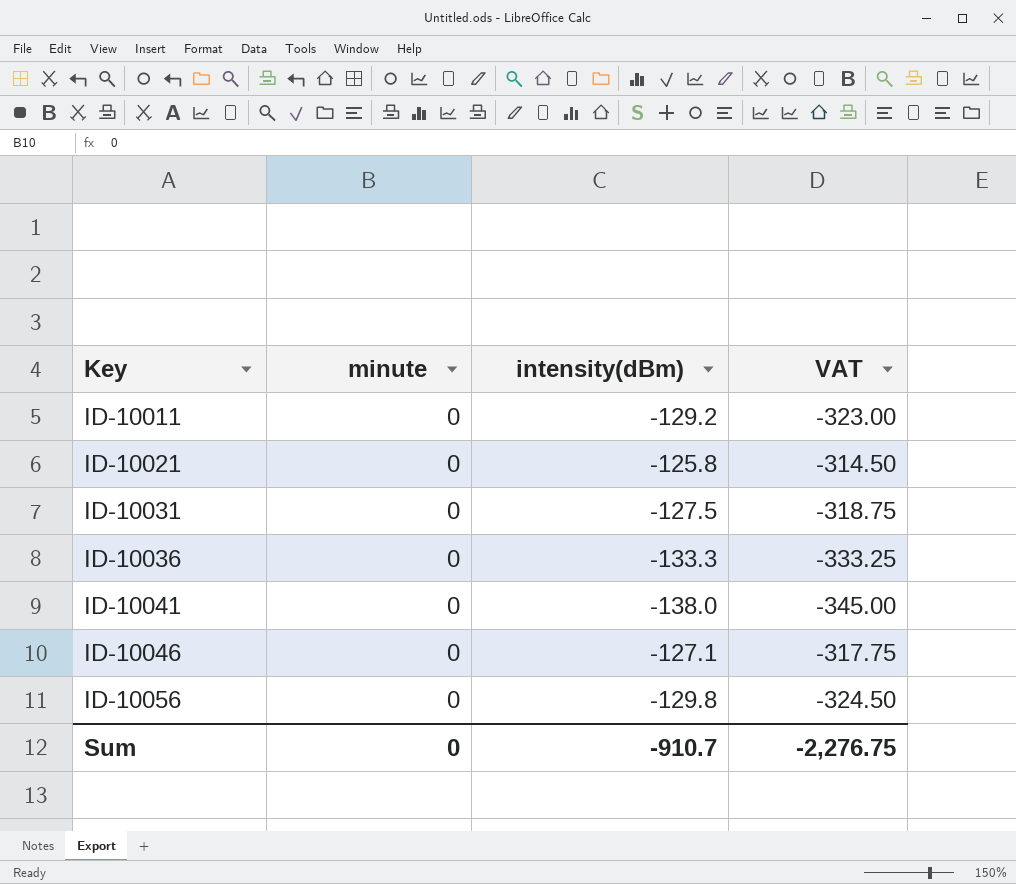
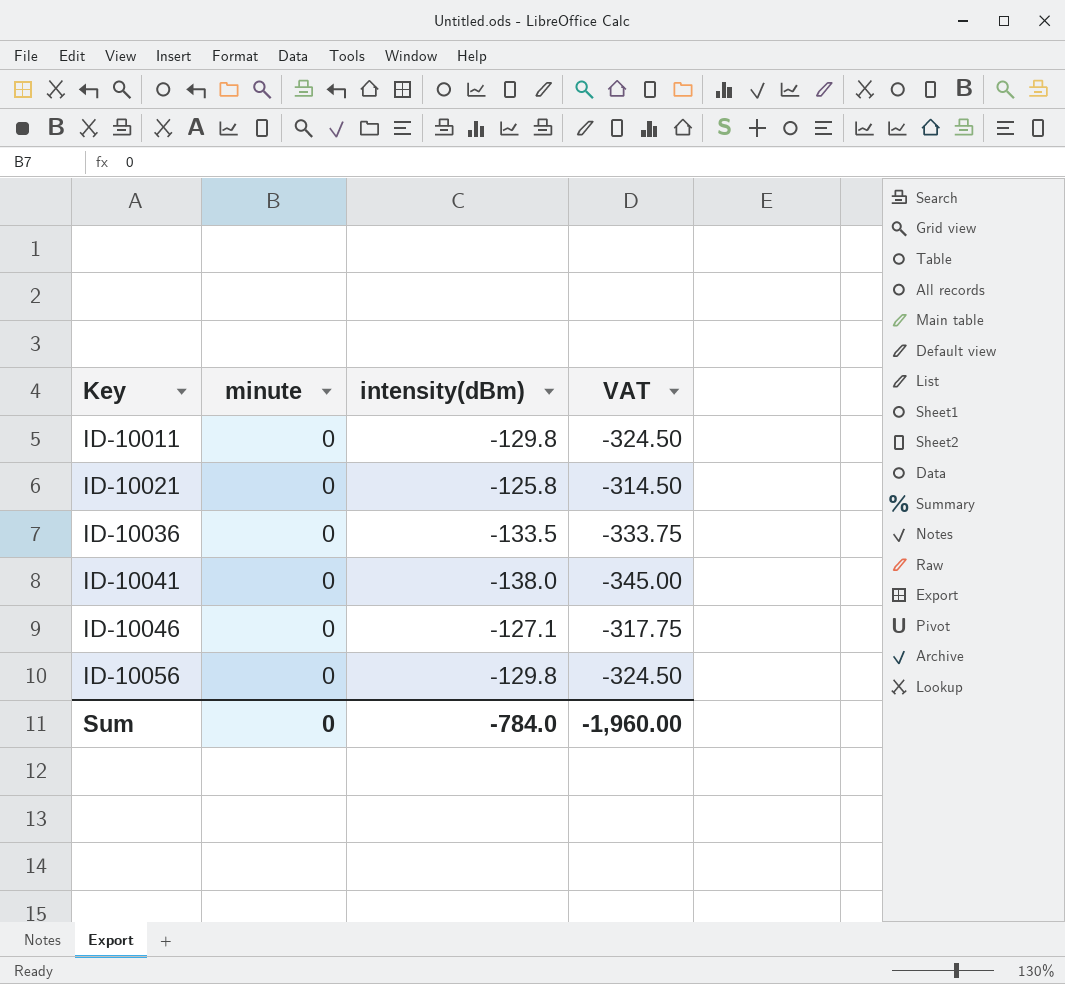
row ID-10031: 0 | -127.5 | -318.75 -> none
ID-10011 | intensity(dBm): -129.2 -> -129.8
ID-10011 | VAT: -323.00 -> -324.50
ID-10036 | intensity(dBm): -133.3 -> -133.5
ID-10036 | VAT: -333.25 -> -333.75
Sum | intensity(dBm): -910.7 -> -784.0
Sum | VAT: -2,276.75 -> -1,960.00

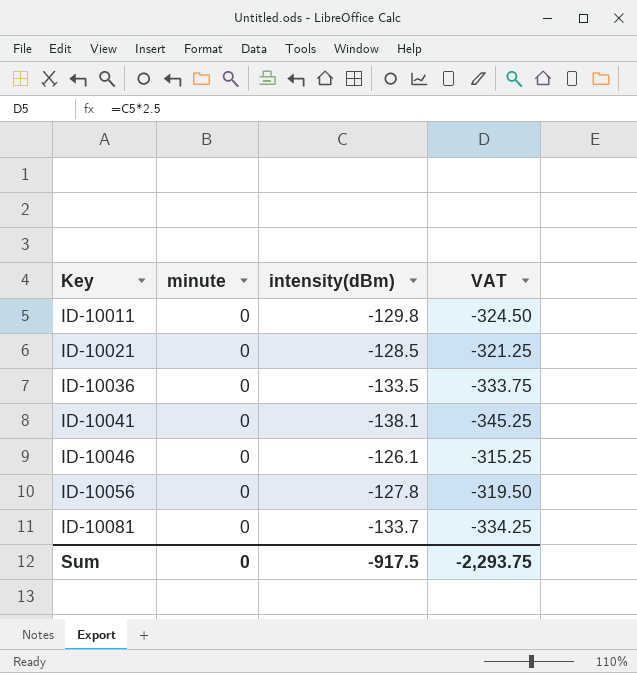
ID-10021 | intensity(dBm): -125.8 -> -128.5
ID-10021 | VAT: -314.50 -> -321.25
ID-10041 | intensity(dBm): -138.0 -> -138.1
ID-10041 | VAT: -345.00 -> -345.25
ID-10046 | intensity(dBm): -127.1 -> -126.1
ID-10046 | VAT: -317.75 -> -315.25
ID-10056 | intensity(dBm): -129.8 -> -127.8
ID-10056 | VAT: -324.50 -> -319.50
row ID-10081: none -> 0 | -133.7 | -334.25
Sum | intensity(dBm): -784.0 -> -917.5
Sum | VAT: -1,960.00 -> -2,293.75

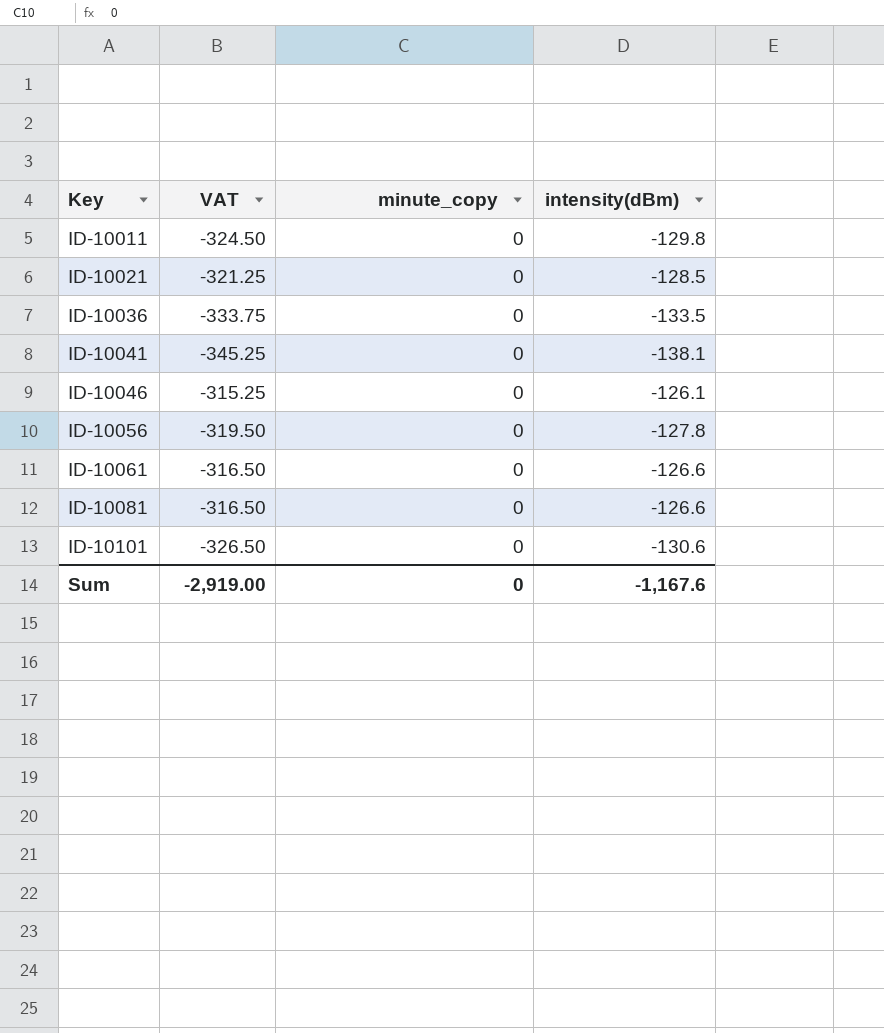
column VAT | position: 4 -> 2
column name: minute -> minute_copy
row ID-10061: none -> -316.50 | 0 | -126.6
ID-10081 | VAT: -334.25 -> -316.50
ID-10081 | intensity(dBm): -133.7 -> -126.6
row ID-10101: none -> -326.50 | 0 | -130.6
Sum | VAT: -2,293.75 -> -2,919.00
Sum | intensity(dBm): -917.5 -> -1,167.6

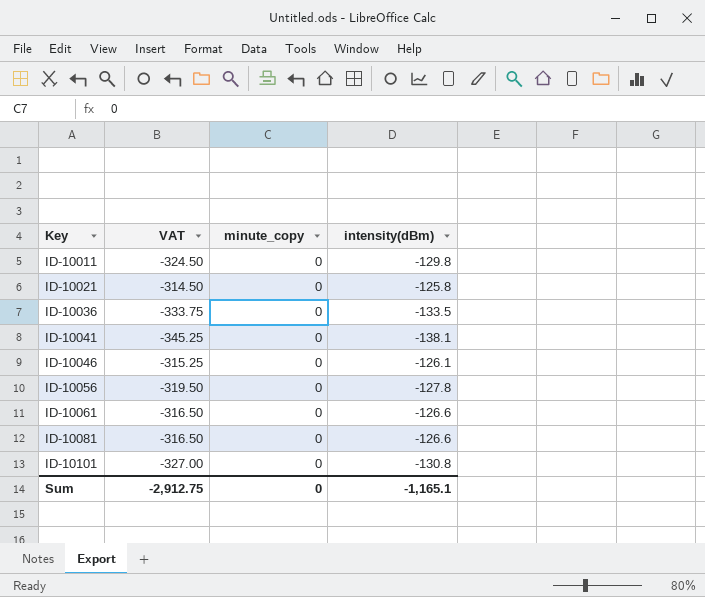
ID-10021 | VAT: -321.25 -> -314.50
ID-10021 | intensity(dBm): -128.5 -> -125.8
ID-10101 | VAT: -326.50 -> -327.00
ID-10101 | intensity(dBm): -130.6 -> -130.8
Sum | VAT: -2,919.00 -> -2,912.75
Sum | intensity(dBm): -1,167.6 -> -1,165.1

